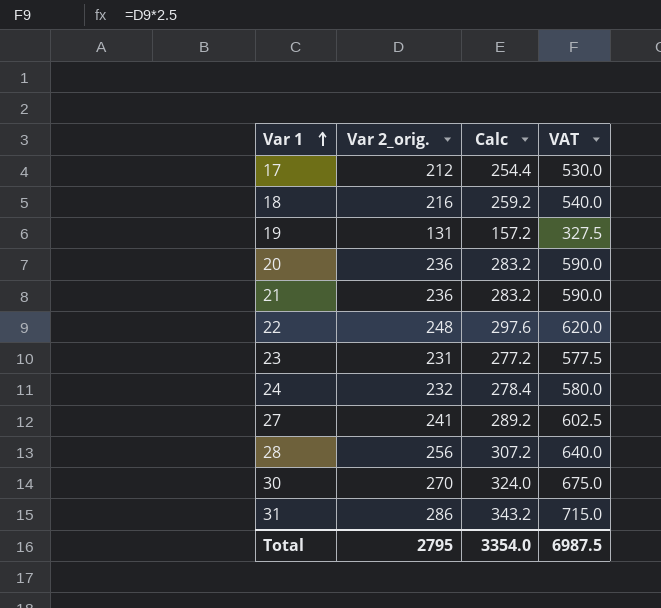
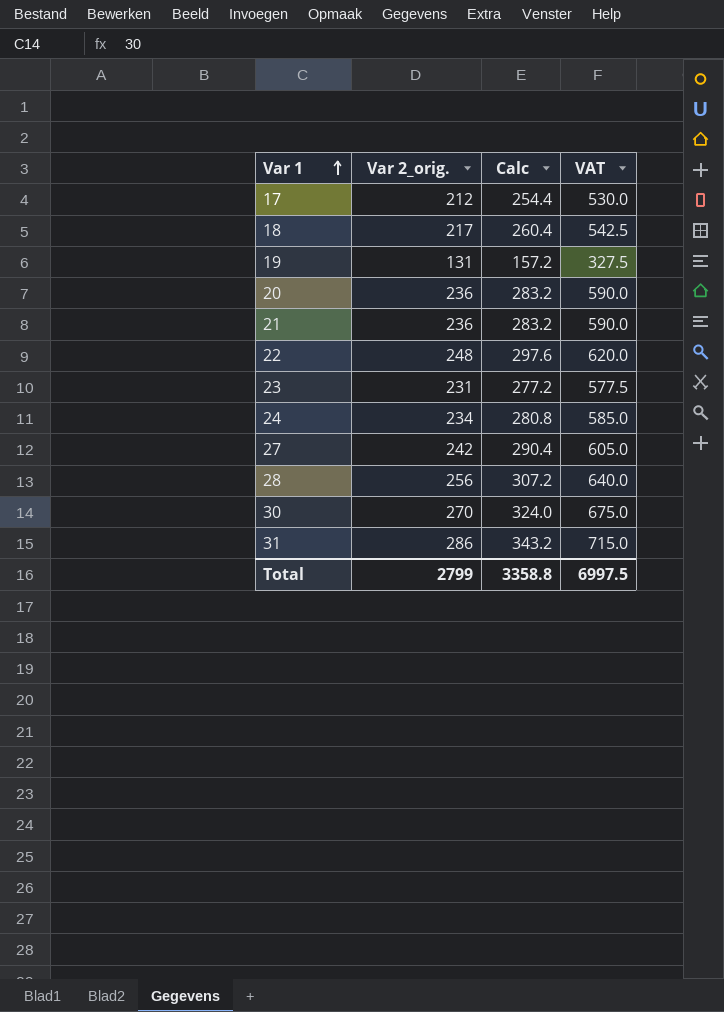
18 | Var 2_orig.: 216 -> 217
18 | Calc: 259.2 -> 260.4
18 | VAT: 540.0 -> 542.5
24 | Var 2_orig.: 232 -> 234
24 | Calc: 278.4 -> 280.8
24 | VAT: 580.0 -> 585.0
27 | Var 2_orig.: 241 -> 242
27 | Calc: 289.2 -> 290.4
27 | VAT: 602.5 -> 605.0
Total | Var 2_orig.: 2795 -> 2799
Total | Calc: 3354.0 -> 3358.8
Total | VAT: 6987.5 -> 6997.5

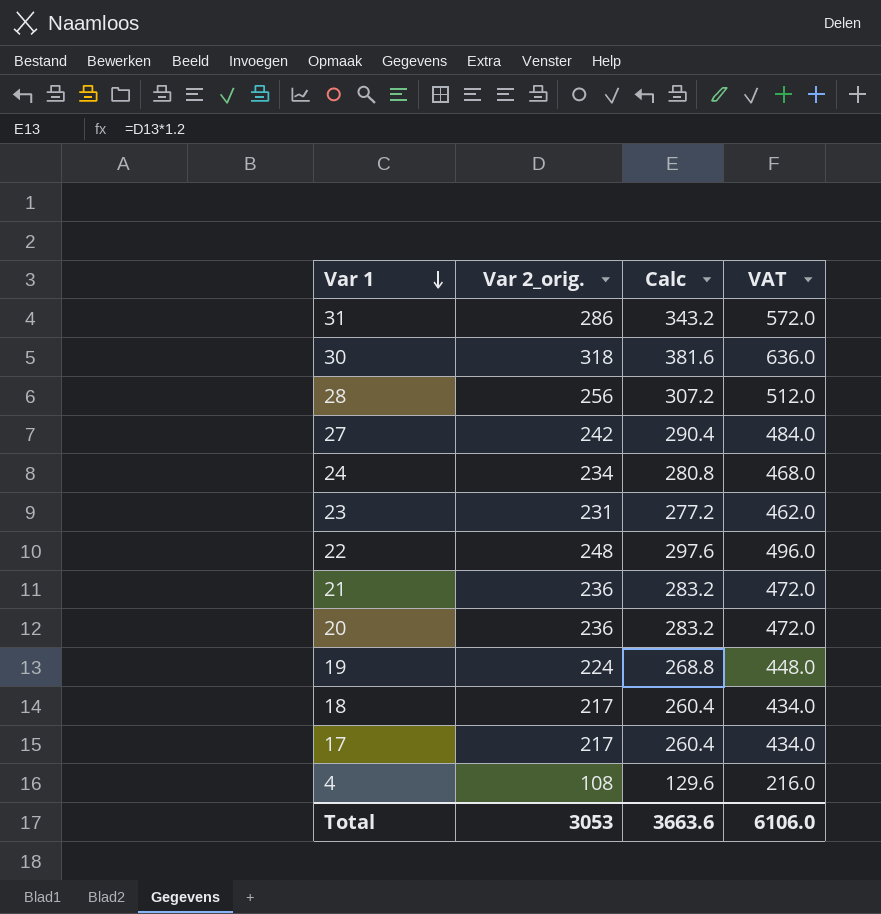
row order: Var 1 ascending -> Var 1 descending
column VAT | formula: [Var 2_orig.] * 2.5 -> [Var 2_orig.] * 2
30 | Var 2_orig.: 270 -> 318
30 | Calc: 324.0 -> 381.6
19 | Var 2_orig.: 131 -> 224
19 | Calc: 157.2 -> 268.8
17 | Var 2_orig.: 212 -> 217
17 | Calc: 254.4 -> 260.4
row 4: none -> 108 | 129.6 | 216.0
Total | Var 2_orig.: 2799 -> 3053
Total | Calc: 3358.8 -> 3663.6
Total | VAT: 6997.5 -> 6106.0

